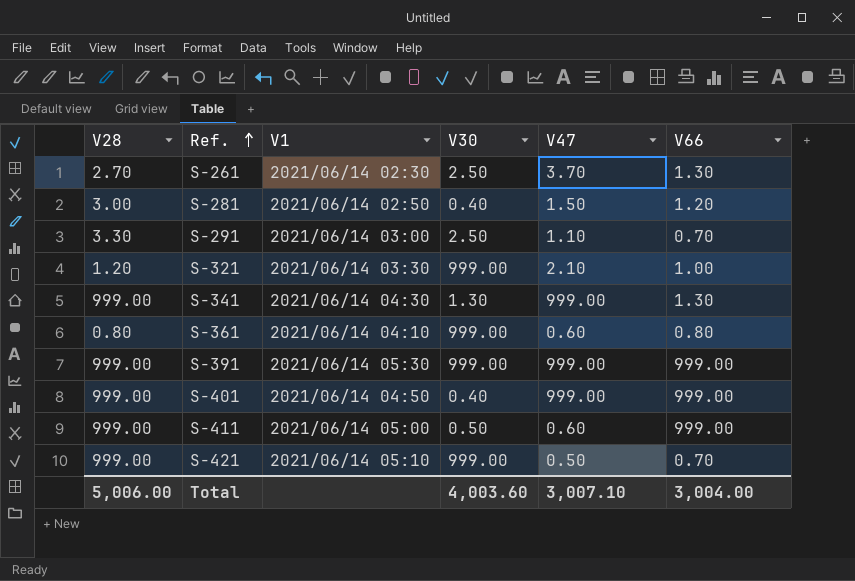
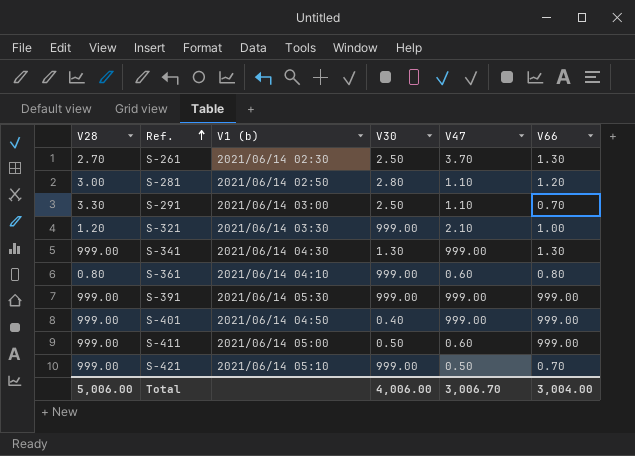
column name: V1 -> V1 (b)
S-281 | V30: 0.40 -> 2.80
S-281 | V47: 1.50 -> 1.10
Total | V30: 4,003.60 -> 4,006.00
Total | V47: 3,007.10 -> 3,006.70

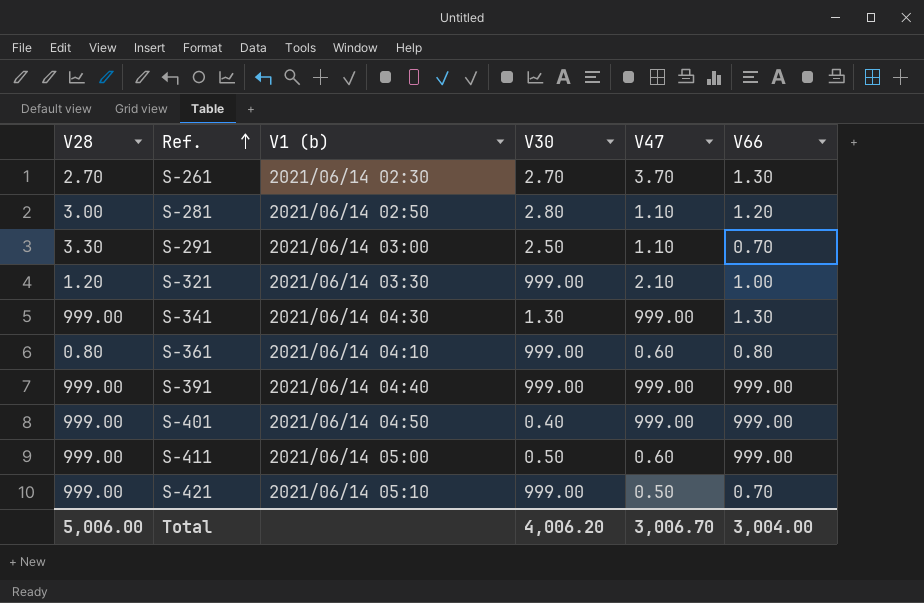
S-261 | V30: 2.50 -> 2.70
S-391 | V1 (b): 2021/06/14 05:30 -> 2021/06/14 04:40
Total | V30: 4,006.00 -> 4,006.20

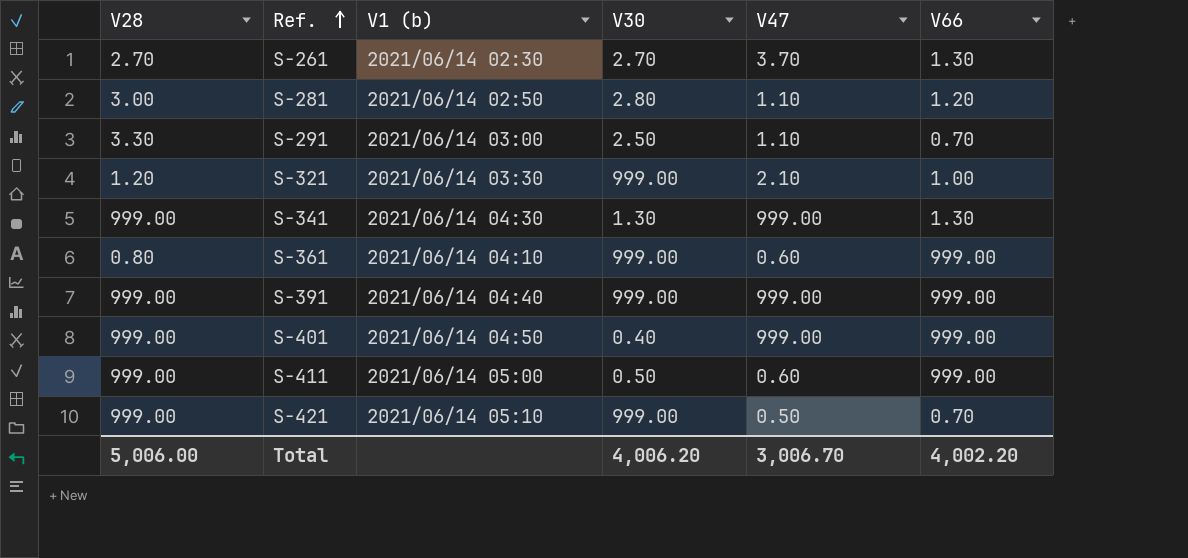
S-361 | V66: 0.80 -> 999.00
Total | V66: 3,004.00 -> 4,002.20

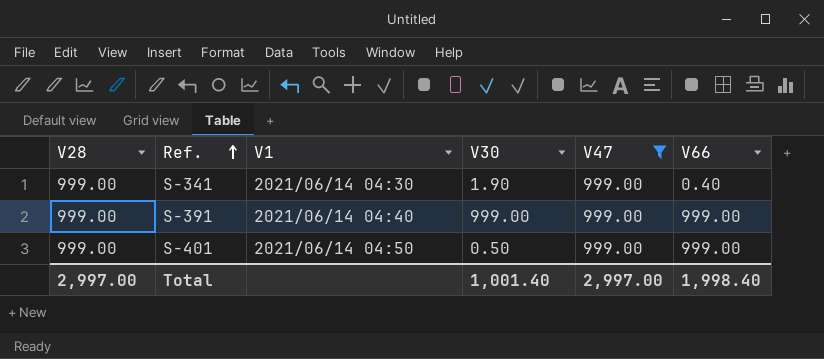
filter: none -> V47 = 999.00
column name: V1 (b) -> V1
S-341 | V30: 1.30 -> 1.90
S-341 | V66: 1.30 -> 0.40
S-401 | V30: 0.40 -> 0.50
Total | V28: 5,006.00 -> 2,997.00
Total | V30: 4,006.20 -> 1,001.40
Total | V47: 3,006.70 -> 2,997.00
Total | V66: 4,002.20 -> 1,998.40

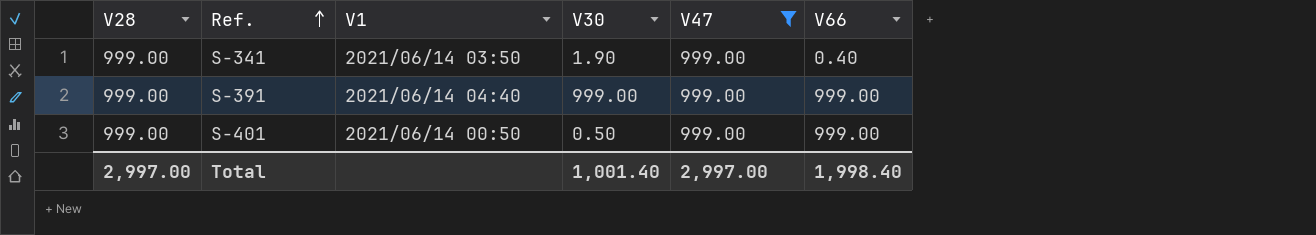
S-341 | V1: 2021/06/14 04:30 -> 2021/06/14 03:50
S-401 | V1: 2021/06/14 04:50 -> 2021/06/14 00:50

